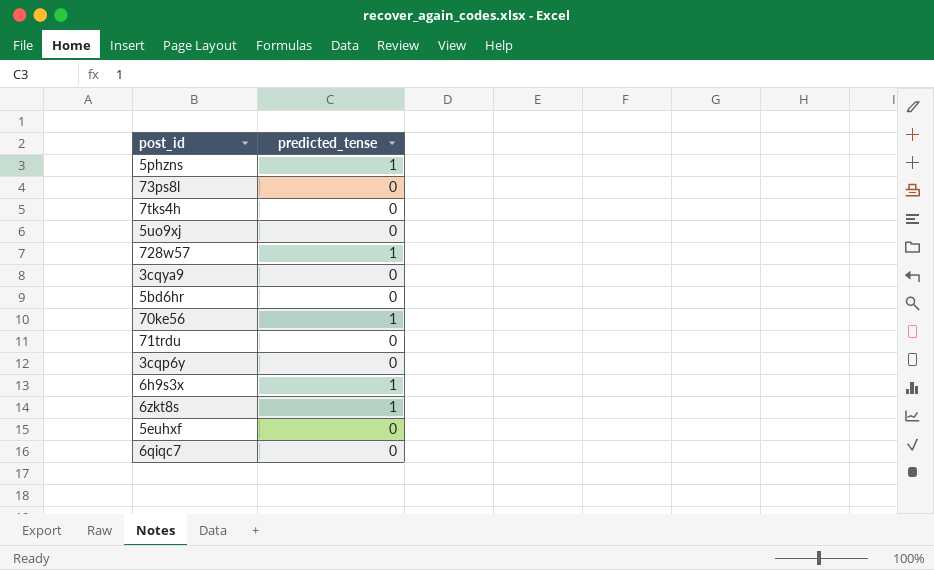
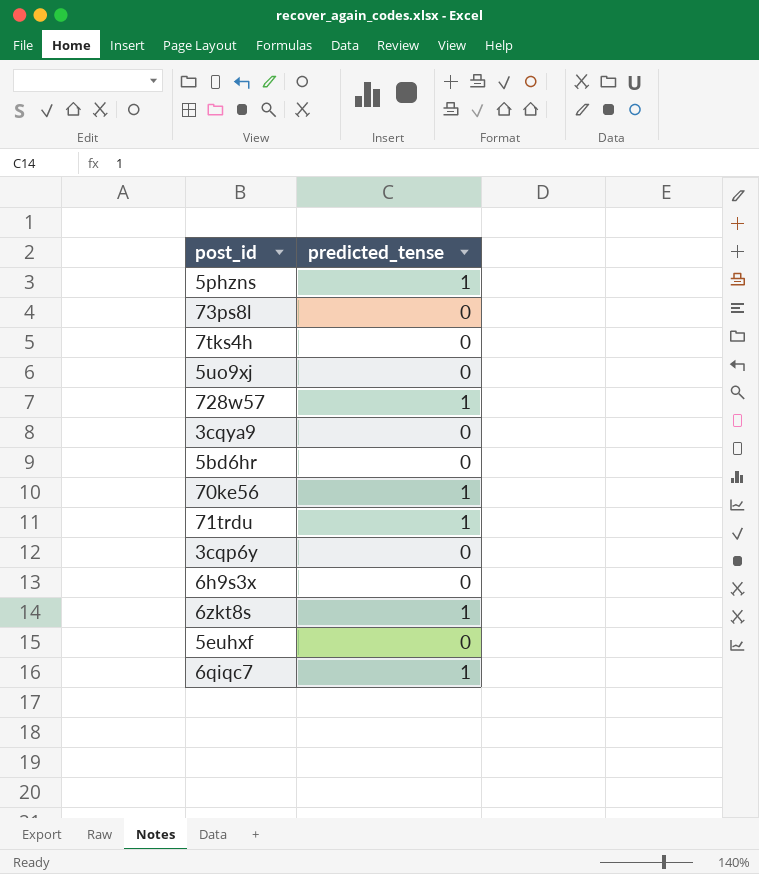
71trdu | predicted_tense: 0 -> 1
6h9s3x | predicted_tense: 1 -> 0
6qiqc7 | predicted_tense: 0 -> 1

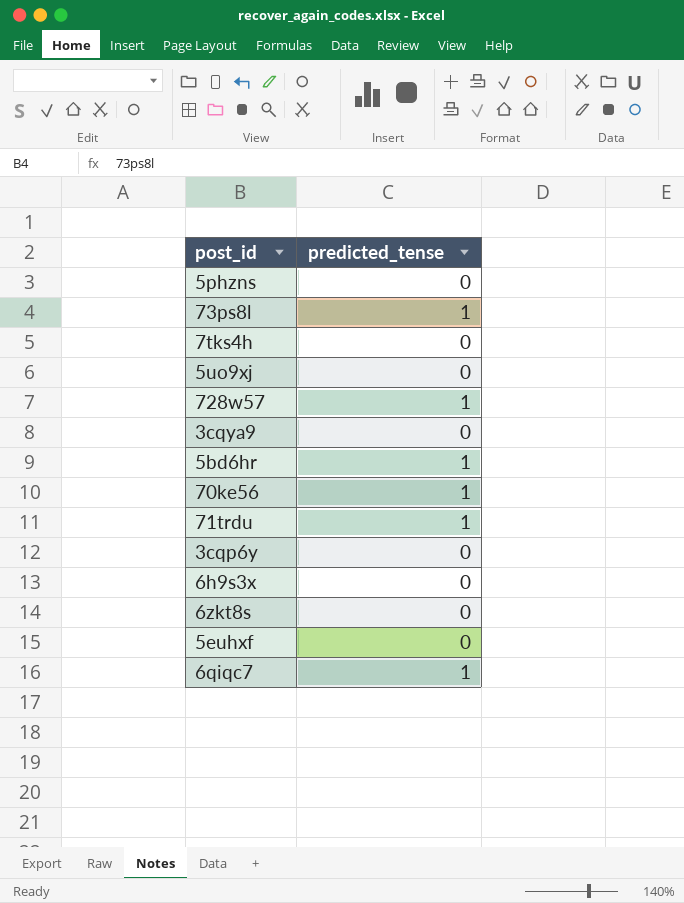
5phzns | predicted_tense: 1 -> 0
73ps8l | predicted_tense: 0 -> 1
5bd6hr | predicted_tense: 0 -> 1
6zkt8s | predicted_tense: 1 -> 0

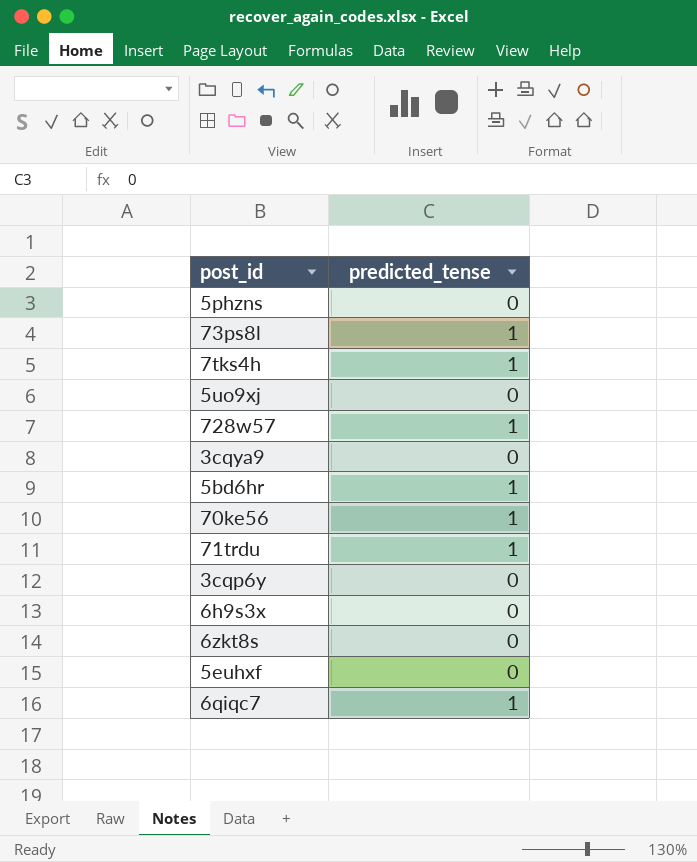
7tks4h | predicted_tense: 0 -> 1

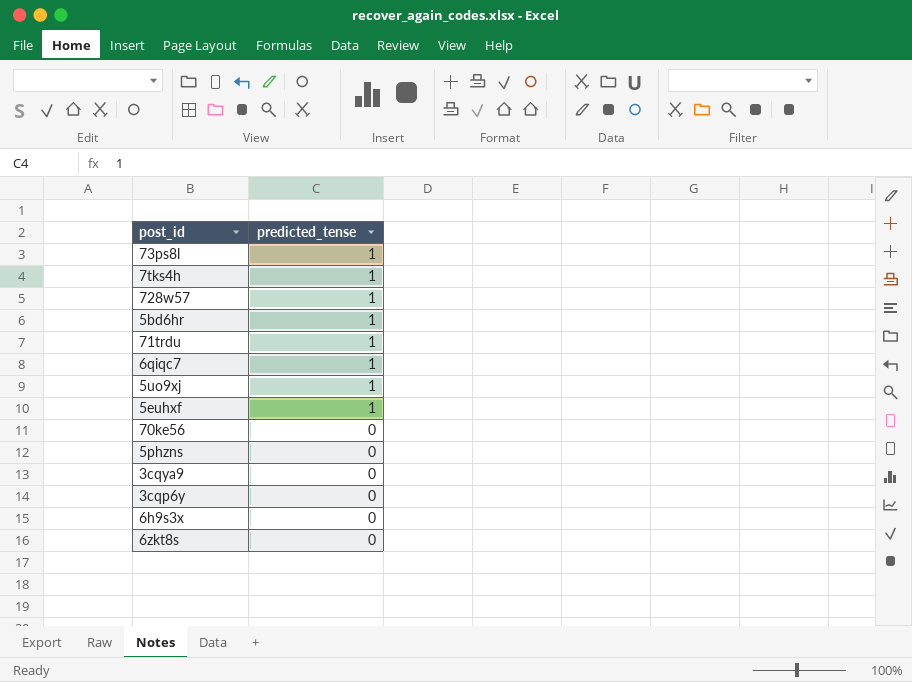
row order: none -> predicted_tense descending
5uo9xj | predicted_tense: 0 -> 1
5euhxf | predicted_tense: 0 -> 1
70ke56 | predicted_tense: 1 -> 0

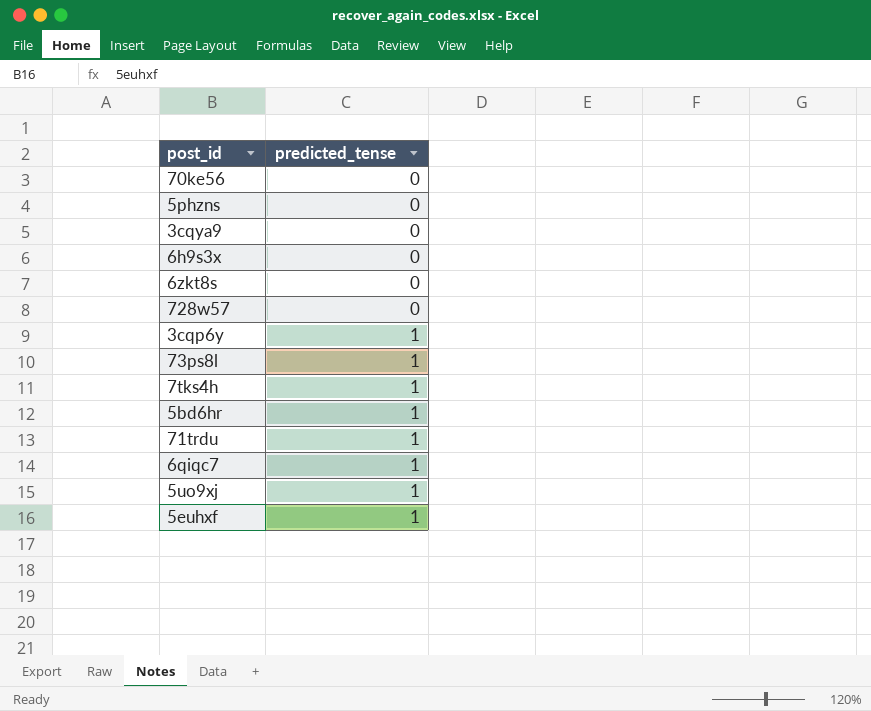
row order: predicted_tense descending -> predicted_tense ascending
728w57 | predicted_tense: 1 -> 0
3cqp6y | predicted_tense: 0 -> 1

